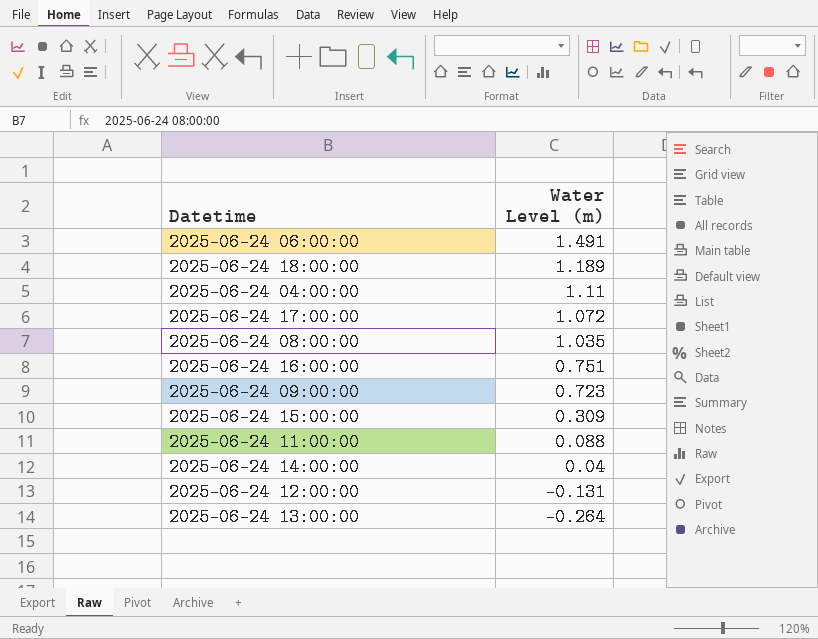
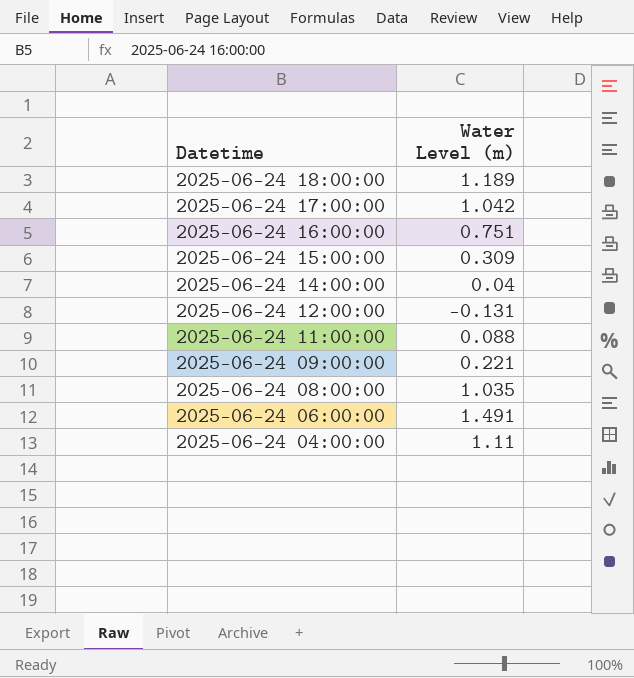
row order: Water Level (m) descending -> Datetime descending
row 2025-06-24 13:00:00: -0.264 -> none
2025-06-24 17:00:00 | Water Level (m): 1.072 -> 1.042
2025-06-24 09:00:00 | Water Level (m): 0.723 -> 0.221

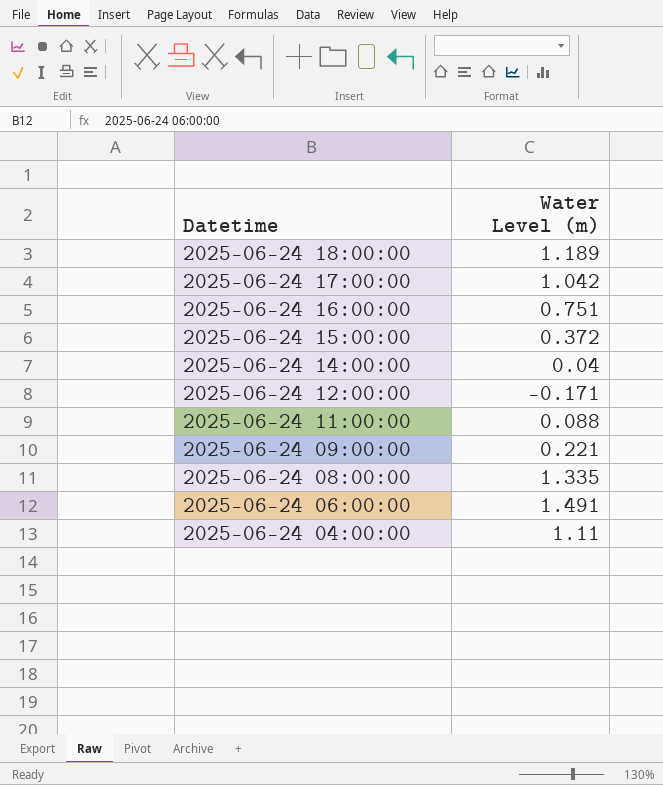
2025-06-24 15:00:00 | Water Level (m): 0.309 -> 0.372
2025-06-24 12:00:00 | Water Level (m): -0.131 -> -0.171
2025-06-24 08:00:00 | Water Level (m): 1.035 -> 1.335

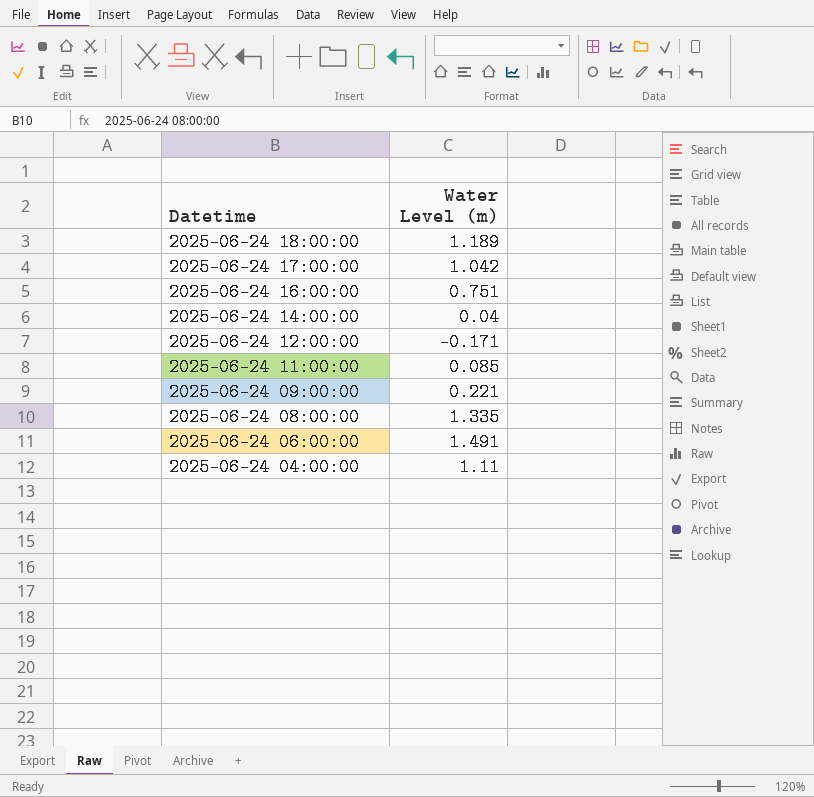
row 2025-06-24 15:00:00: 0.372 -> none
2025-06-24 11:00:00 | Water Level (m): 0.088 -> 0.085

